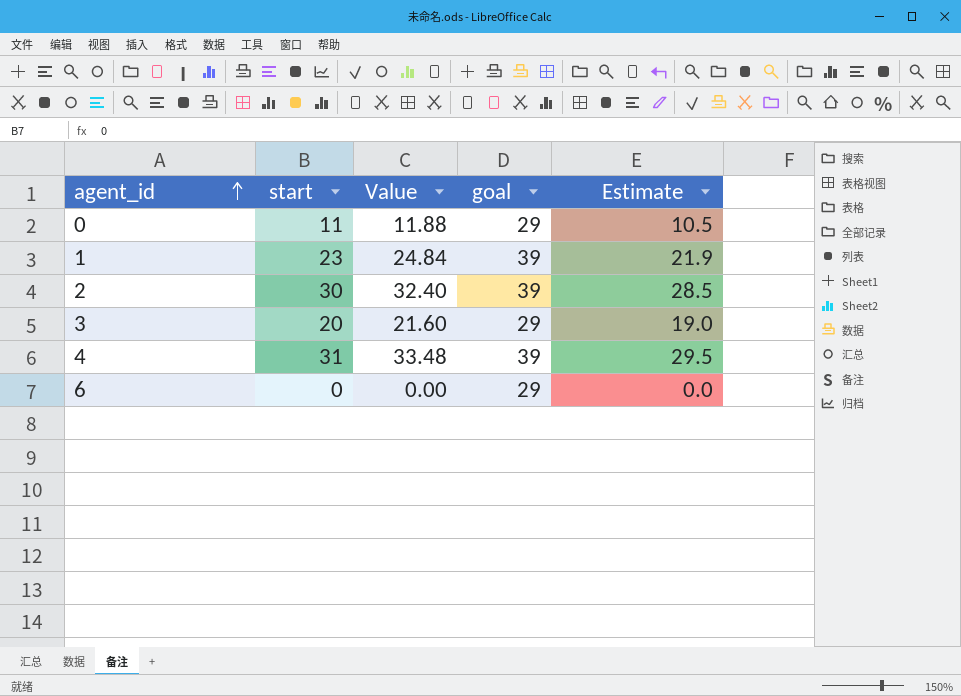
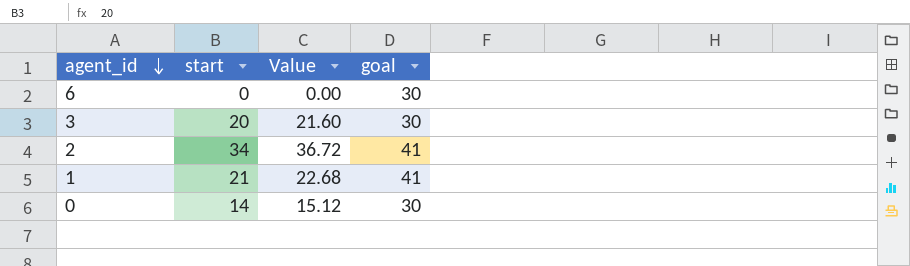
row order: agent_id ascending -> agent_id descending
column Estimate | formula: [start] * 0.95 -> none
row 4: 31 | 33.48 | 39 | 29.5 -> none
6 | goal: 29 -> 30
3 | goal: 29 -> 30
2 | start: 30 -> 34
2 | Value: 32.40 -> 36.72
2 | goal: 39 -> 41
1 | start: 23 -> 21
1 | Value: 24.84 -> 22.68
1 | goal: 39 -> 41
0 | start: 11 -> 14
0 | Value: 11.88 -> 15.12
0 | goal: 29 -> 30

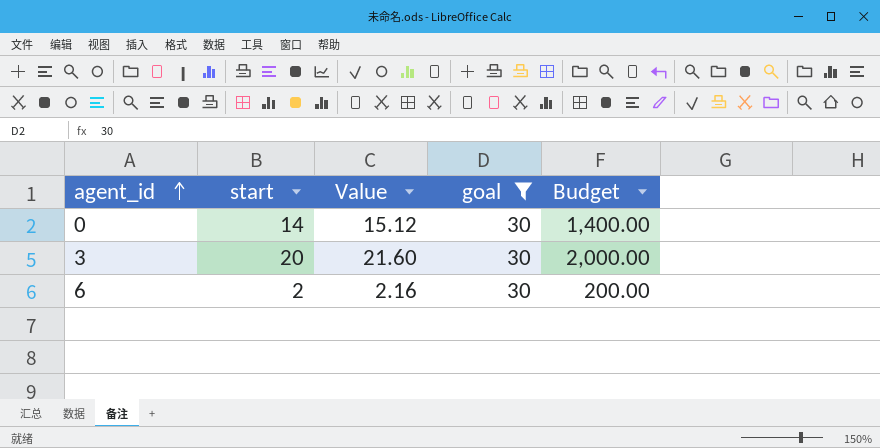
filter: none -> goal = 30
row order: agent_id descending -> agent_id ascending
column Budget | formula: none -> [start] * 100
6 | start: 0 -> 2
6 | Value: 0.00 -> 2.16

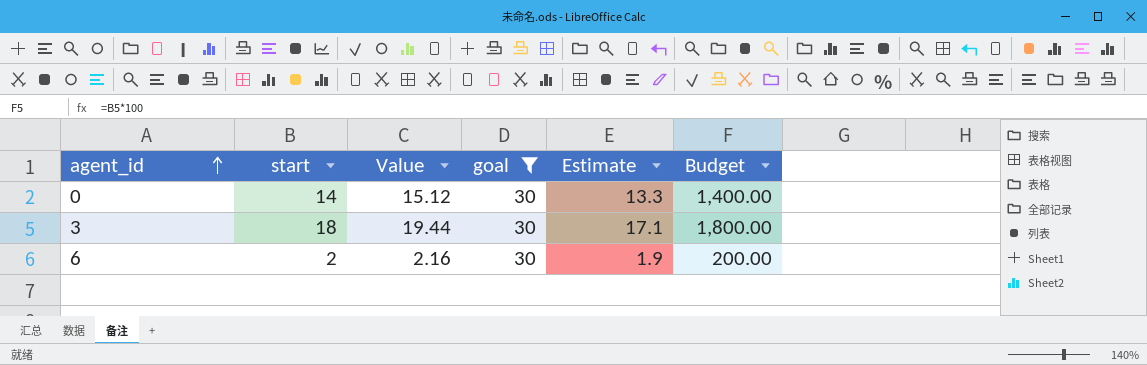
column Estimate | formula: none -> [start] * 0.95
3 | start: 20 -> 18
3 | Value: 21.60 -> 19.44
3 | Budget: 2,000.00 -> 1,800.00

